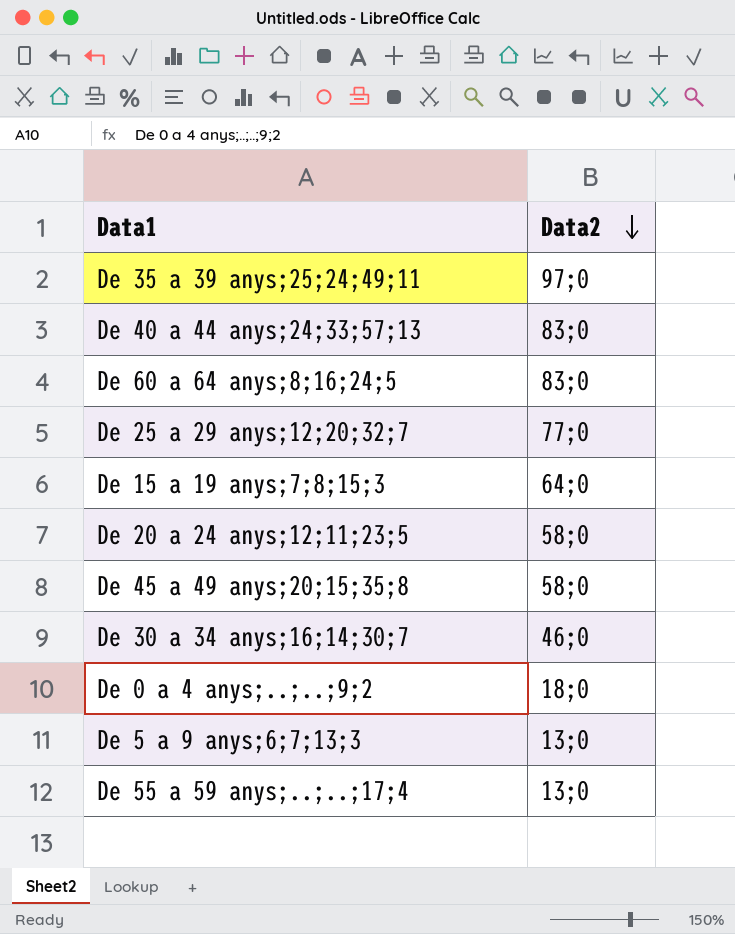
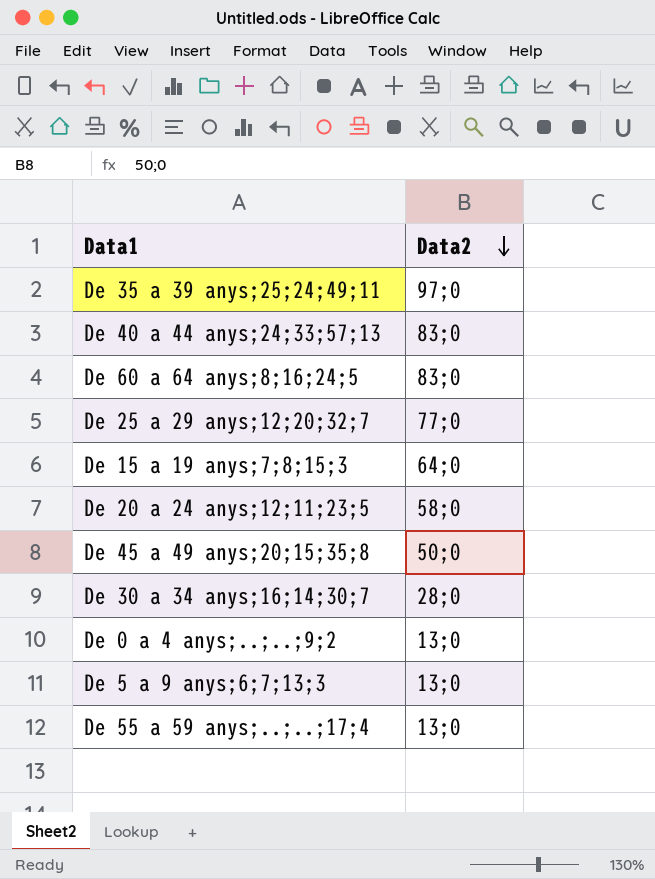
De 45 a 49 anys;20;15;35;8 | Data2: 58;0 -> 50;0
De 30 a 34 anys;16;14;30;7 | Data2: 46;0 -> 28;0
De 0 a 4 anys;..;..;9;2 | Data2: 18;0 -> 13;0

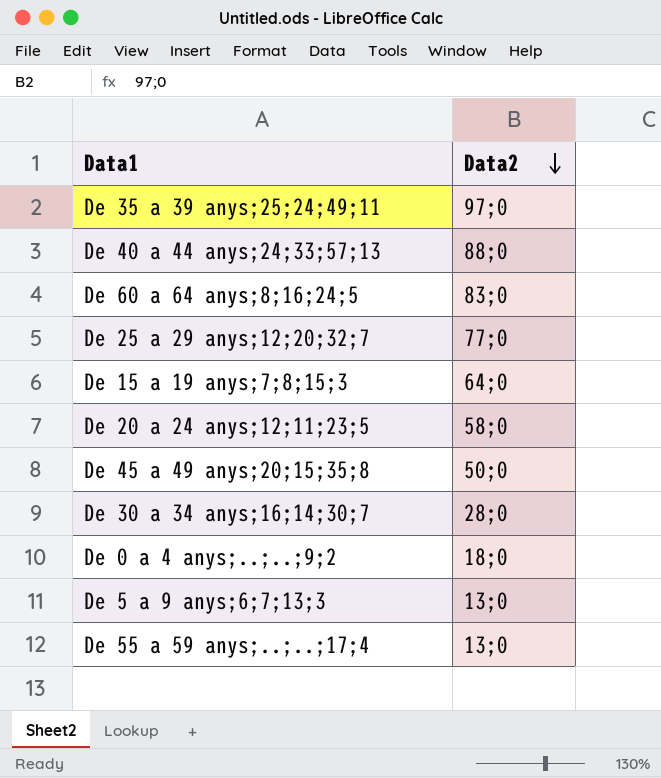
De 40 a 44 anys;24;33;57;13 | Data2: 83;0 -> 88;0
De 0 a 4 anys;..;..;9;2 | Data2: 13;0 -> 18;0

